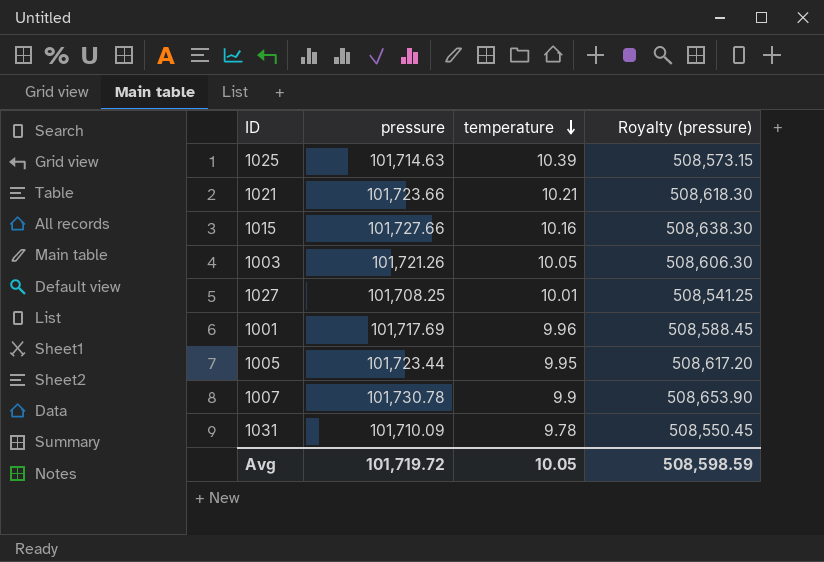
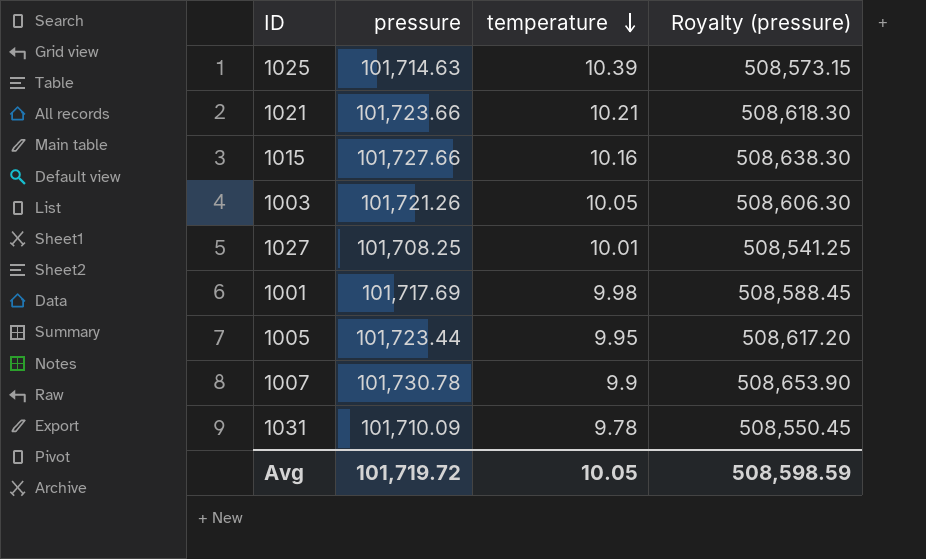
1001 | temperature: 9.96 -> 9.98

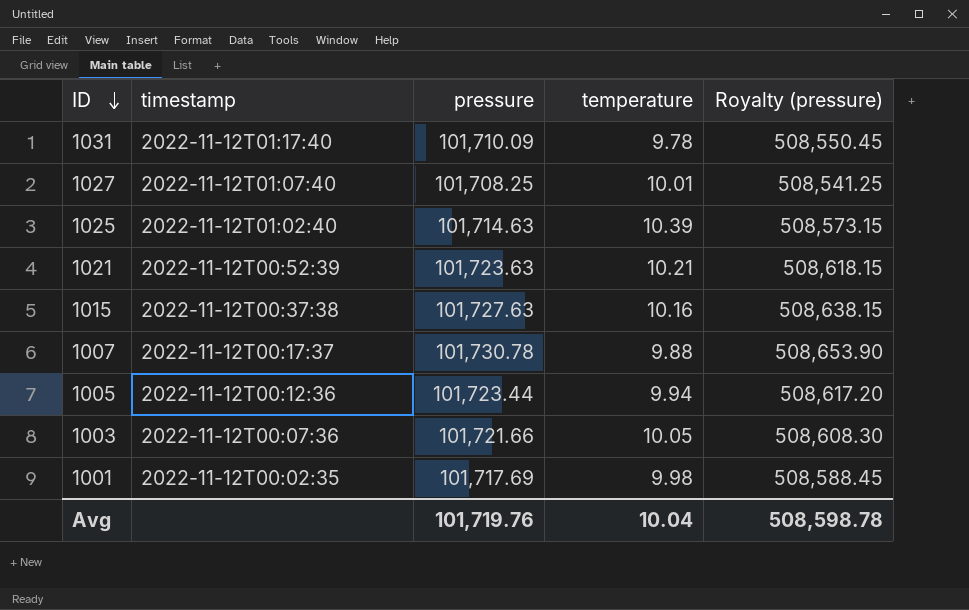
row order: temperature descending -> ID descending
column timestamp | position: none -> 2
1021 | pressure: 101,723.66 -> 101,723.63
1021 | Royalty (pressure): 508,618.30 -> 508,618.15
1015 | pressure: 101,727.66 -> 101,727.63
1015 | Royalty (pressure): 508,638.30 -> 508,638.15
1007 | temperature: 9.9 -> 9.88
1005 | temperature: 9.95 -> 9.94
1003 | pressure: 101,721.26 -> 101,721.66
1003 | Royalty (pressure): 508,606.30 -> 508,608.30
Avg | pressure: 101,719.72 -> 101,719.76
Avg | temperature: 10.05 -> 10.04
Avg | Royalty (pressure): 508,598.59 -> 508,598.78

